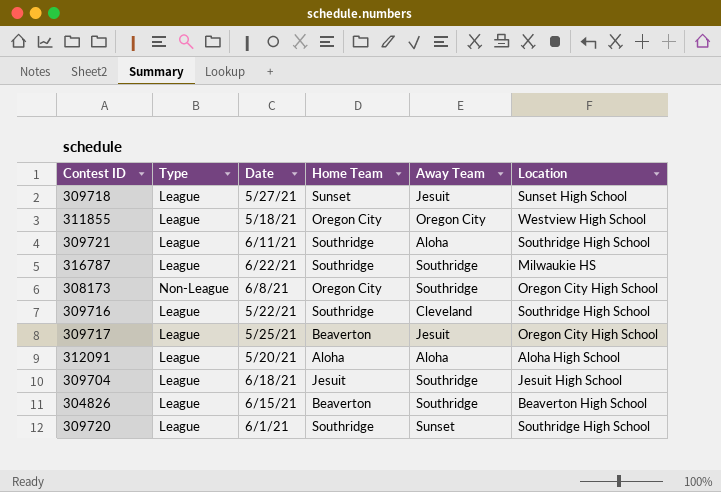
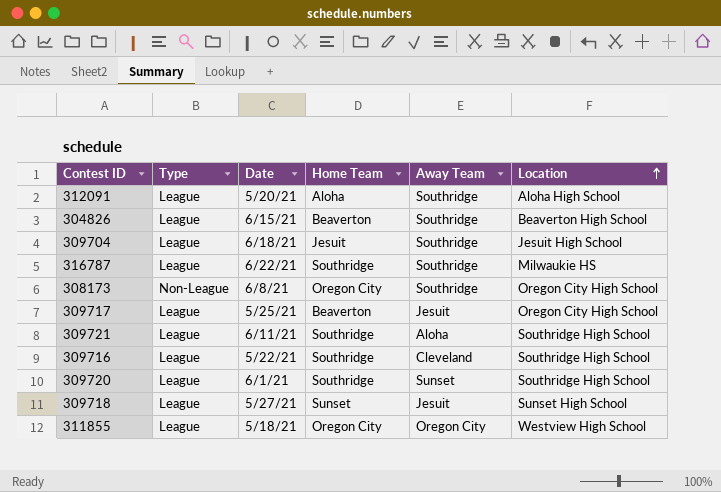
row order: none -> Location ascending
312091 | Away Team: Aloha -> Southridge

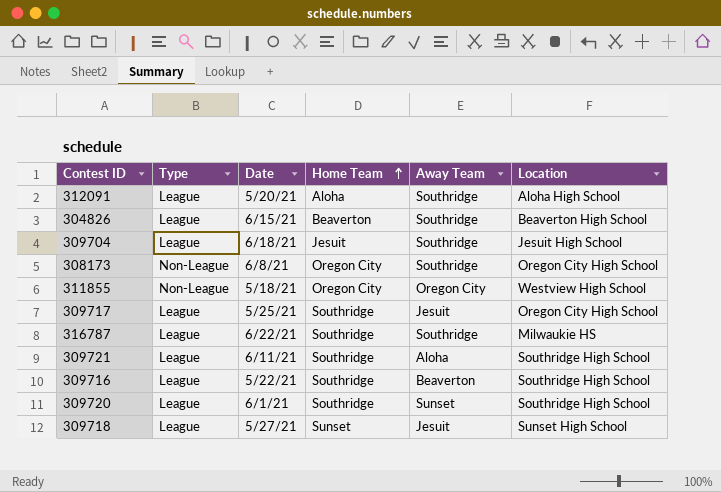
row order: Location ascending -> Home Team ascending
311855 | Type: League -> Non-League
309717 | Home Team: Beaverton -> Southridge
309716 | Away Team: Cleveland -> Beaverton

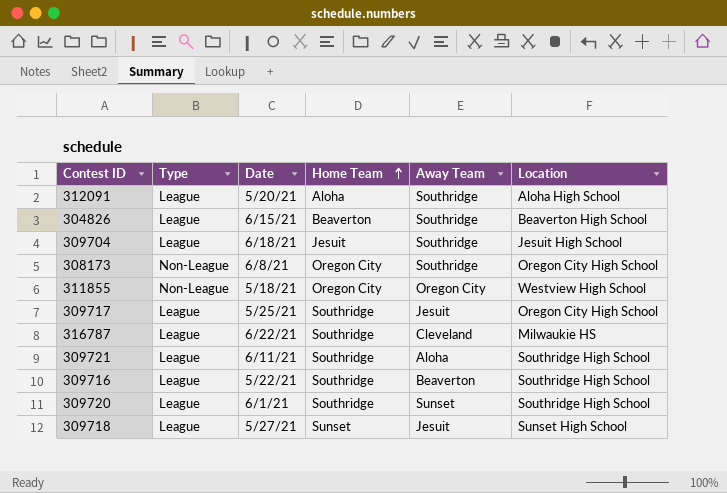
316787 | Away Team: Southridge -> Cleveland

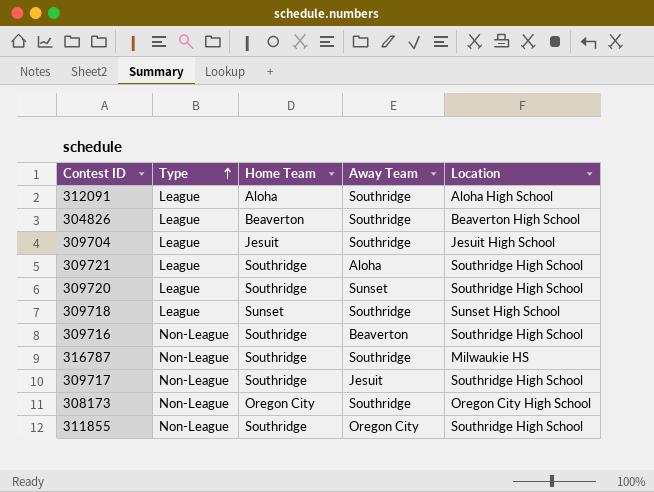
row order: Home Team ascending -> Type ascending
column Date | position: 3 -> none
309718 | Away Team: Jesuit -> Southridge
309716 | Type: League -> Non-League
316787 | Type: League -> Non-League
316787 | Away Team: Cleveland -> Southridge
309717 | Type: League -> Non-League
309717 | Location: Oregon City High School -> Southridge High School
311855 | Home Team: Oregon City -> Southridge
311855 | Location: Westview High School -> Southridge High School

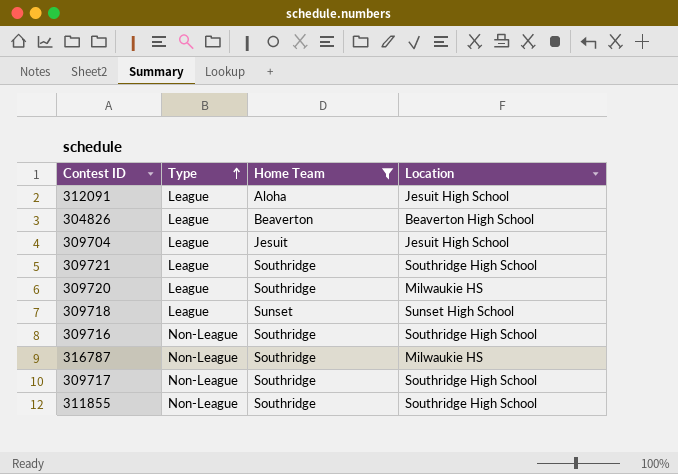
filter: none -> Home Team != Oregon City
column Away Team | position: 4 -> none
312091 | Location: Aloha High School -> Jesuit High School
309720 | Location: Southridge High School -> Milwaukie HS

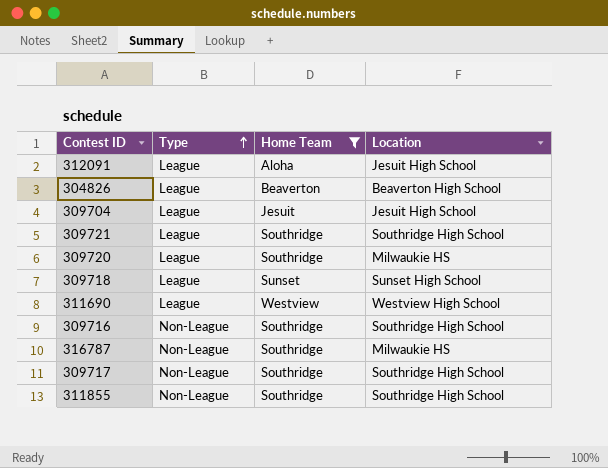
row 311690: none -> League | Westview | Westview High School

